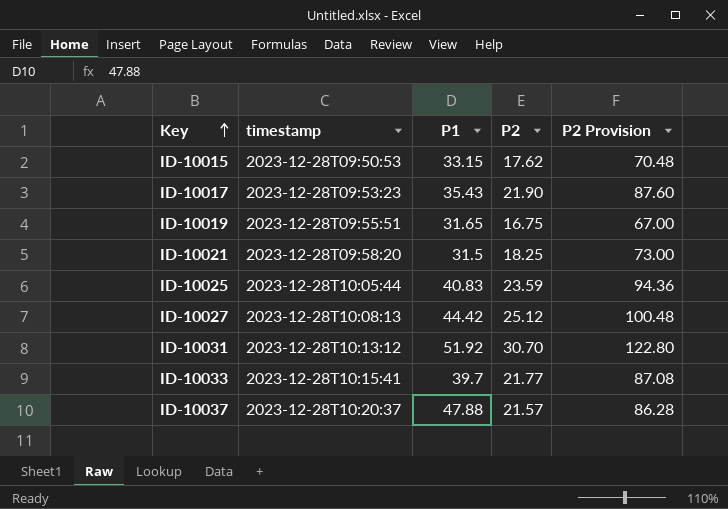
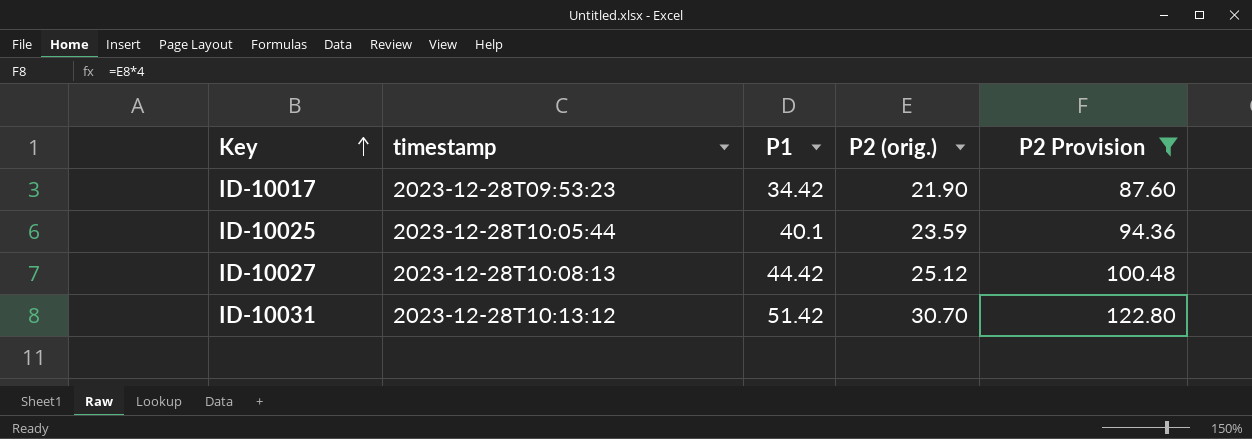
filter: none -> P2 Provision >= 87.60
column name: P2 -> P2 (orig.)
ID-10017 | P1: 35.43 -> 34.42
ID-10025 | P1: 40.83 -> 40.1
ID-10031 | P1: 51.92 -> 51.42

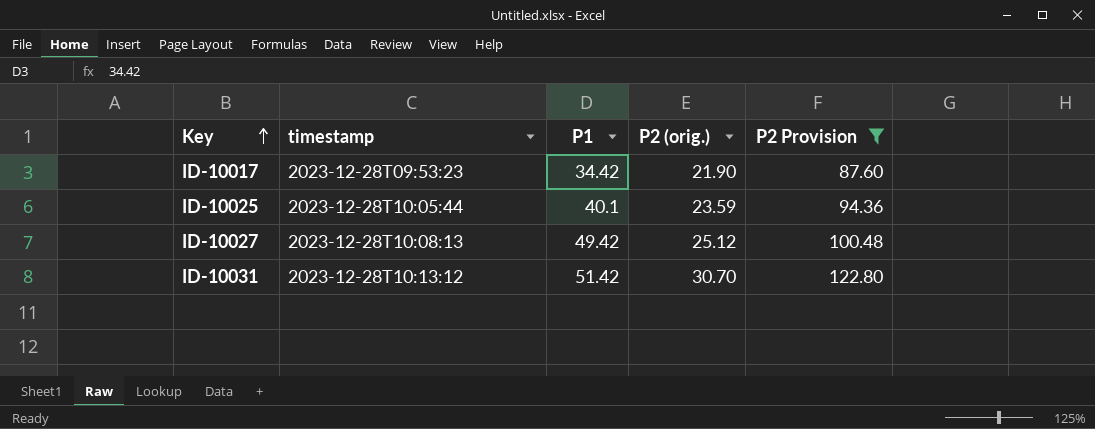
ID-10027 | P1: 44.42 -> 49.42

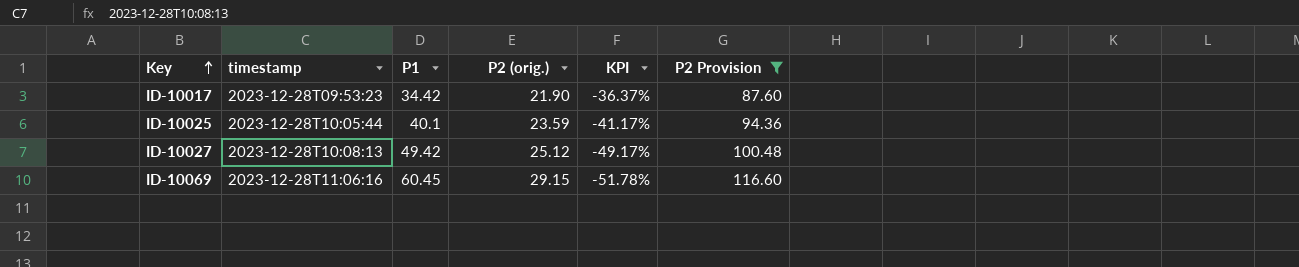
column KPI | formula: none -> ([P2 (orig.)] - [P1]) / [P1]
row ID-10031: 2023-12-28T10:13:12 | 51.42 | 30.70 | 122.80 -> none
row ID-10069: none -> 2023-12-28T11:06:16 | 60.45 | 29.15 | -51.78% | 116.60

